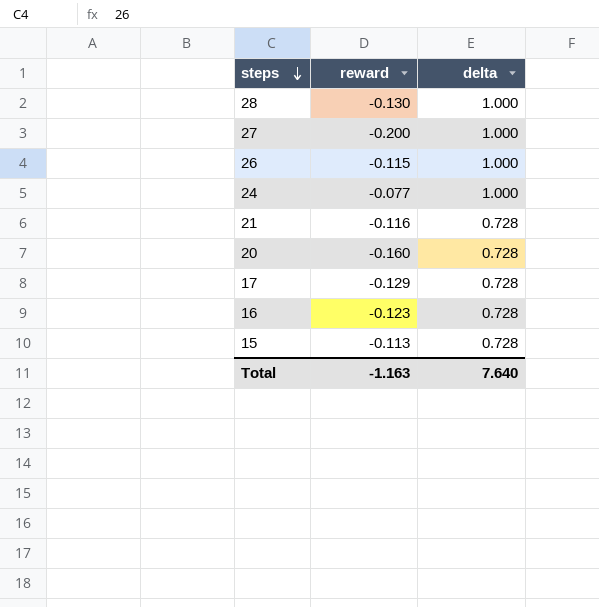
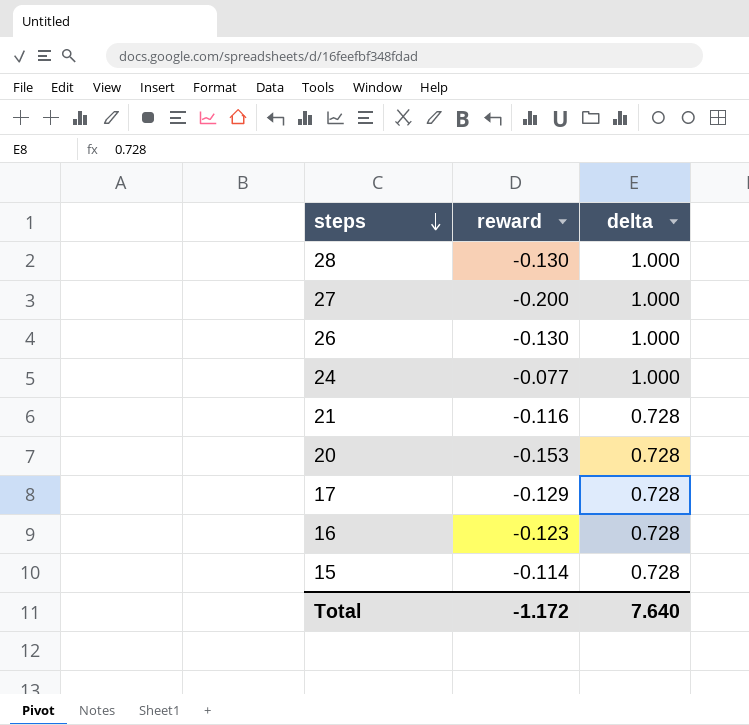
26 | reward: -0.115 -> -0.130
20 | reward: -0.160 -> -0.153
15 | reward: -0.113 -> -0.114
Total | reward: -1.163 -> -1.172

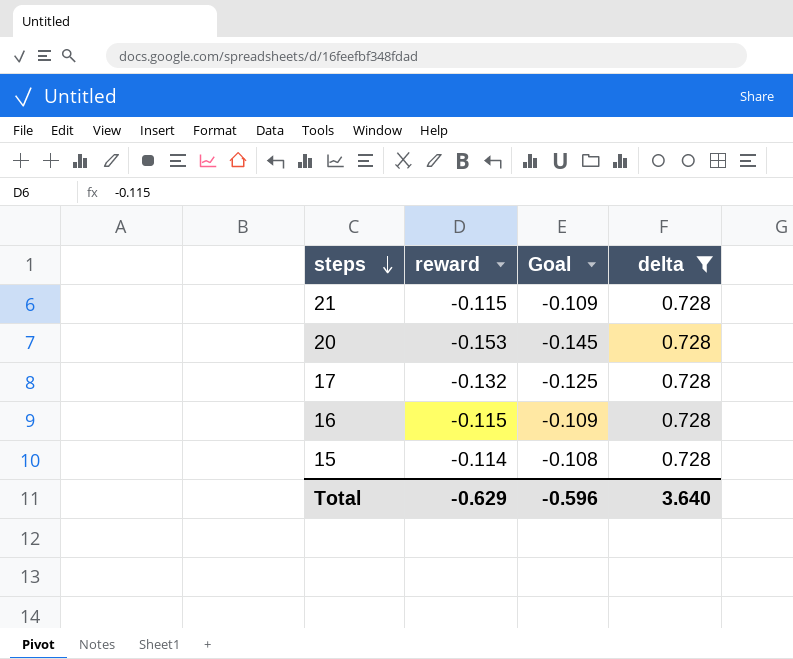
filter: none -> delta = 0.728
column Goal | formula: none -> [reward] * 0.95
21 | reward: -0.116 -> -0.115
17 | reward: -0.129 -> -0.132
16 | reward: -0.123 -> -0.115
Total | reward: -1.172 -> -0.629
Total | delta: 7.640 -> 3.640

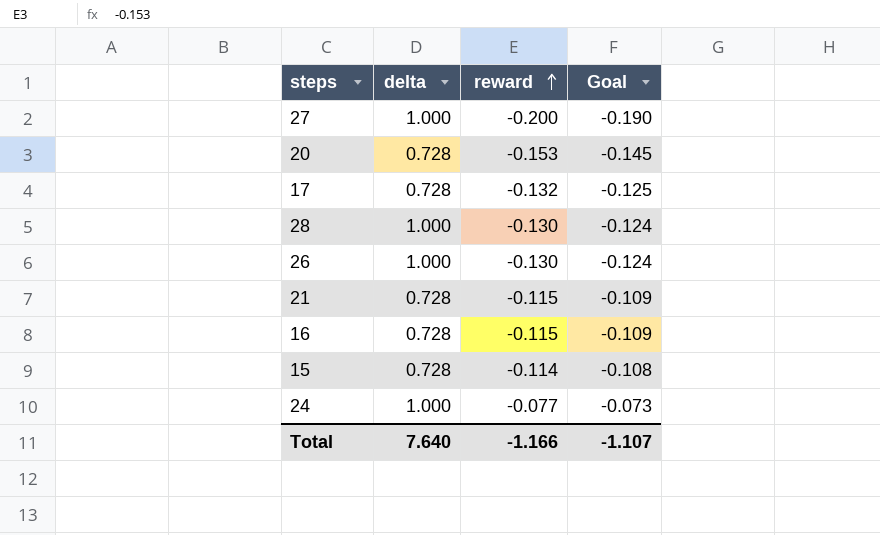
filter: delta = 0.728 -> none
row order: steps descending -> reward ascending
column delta | position: 4 -> 2
Total | delta: 3.640 -> 7.640
Total | reward: -0.629 -> -1.166
Total | Goal: -0.596 -> -1.107

